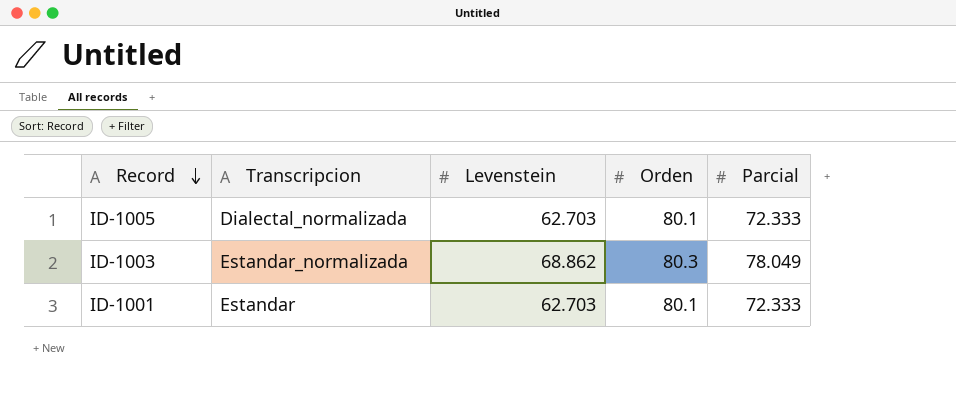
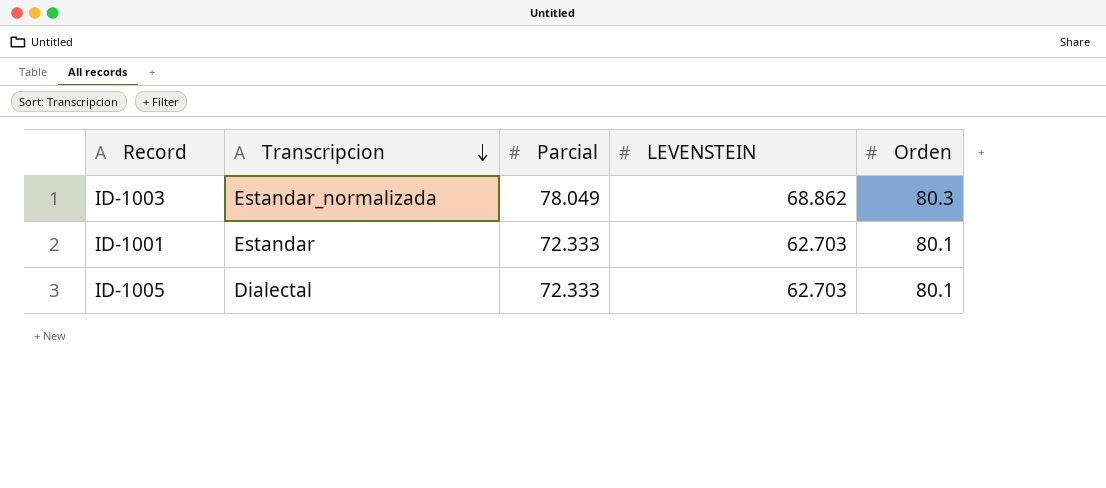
row order: Record descending -> Transcripcion descending
column Parcial | position: 5 -> 3
column name: Levenstein -> LEVENSTEIN
ID-1005 | Transcripcion: Dialectal_normalizada -> Dialectal

